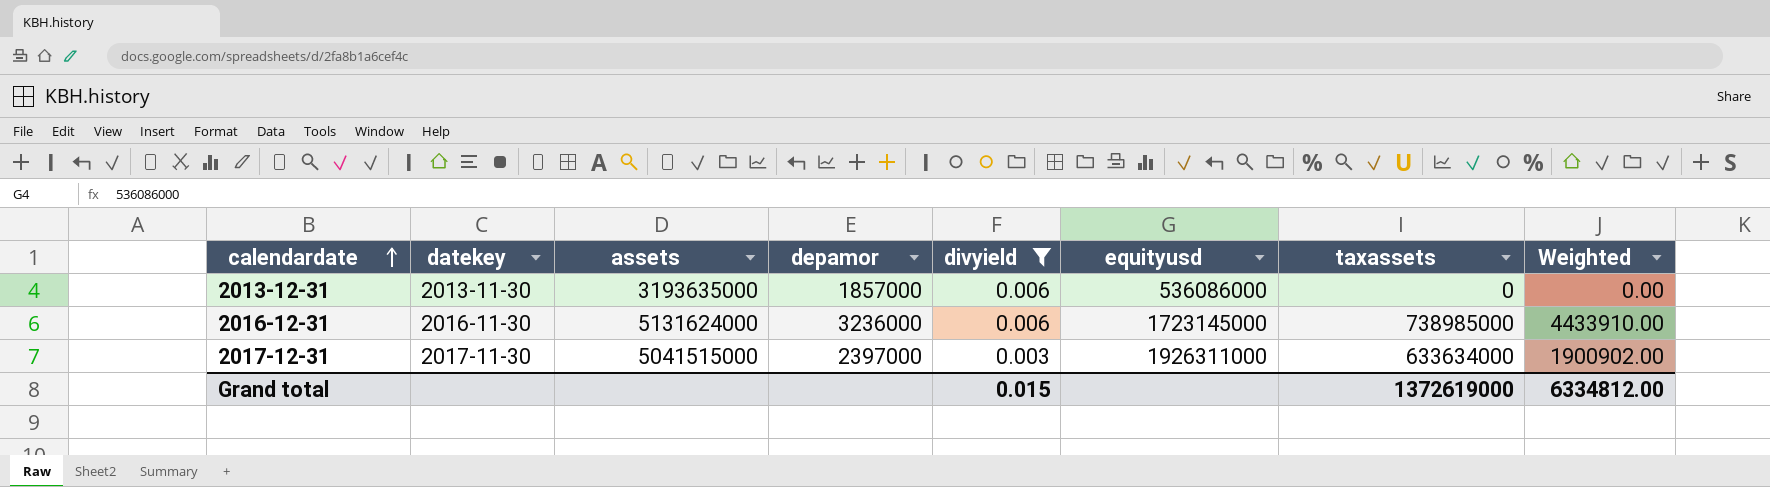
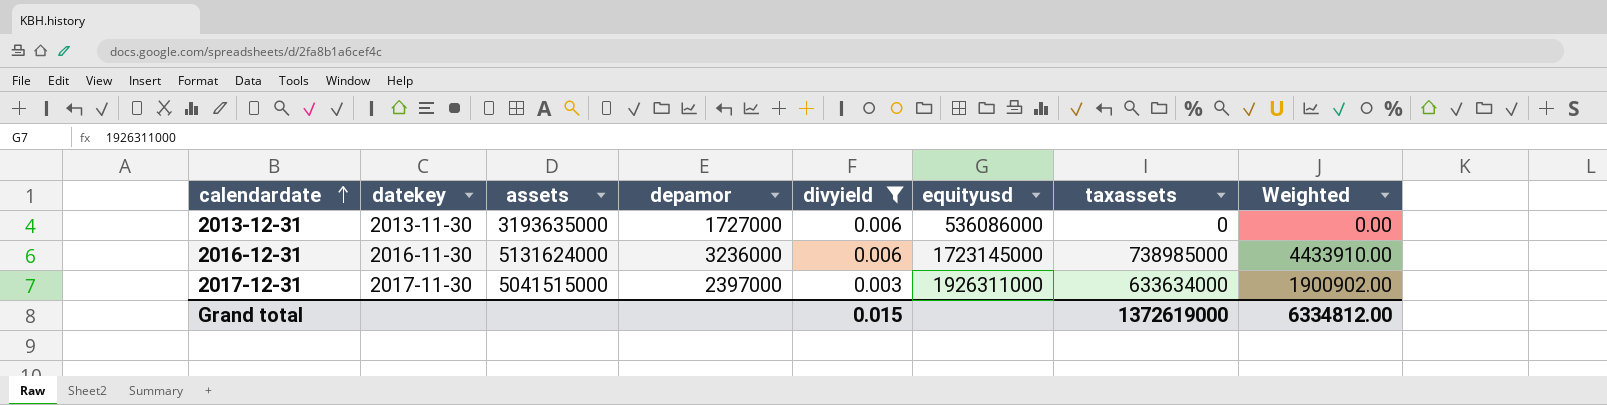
2013-12-31 | depamor: 1857000 -> 1727000

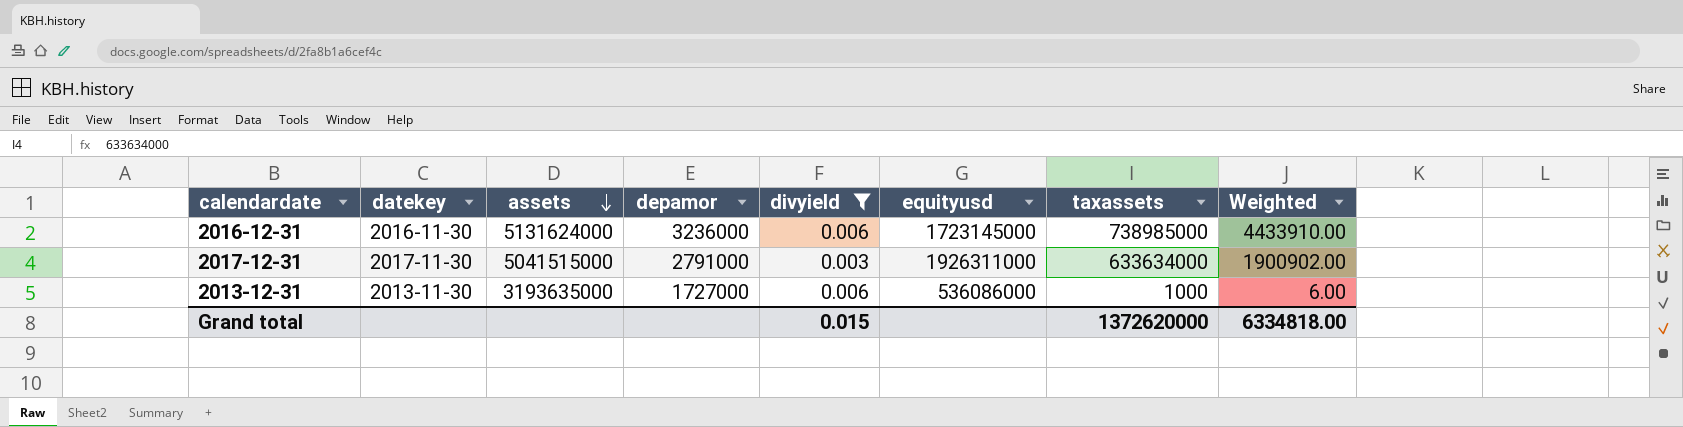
row order: calendardate ascending -> assets descending
2017-12-31 | depamor: 2397000 -> 2791000
2013-12-31 | taxassets: 0 -> 1000
2013-12-31 | Weighted: 0.00 -> 6.00
Grand total | taxassets: 1372619000 -> 1372620000
Grand total | Weighted: 6334812.00 -> 6334818.00

